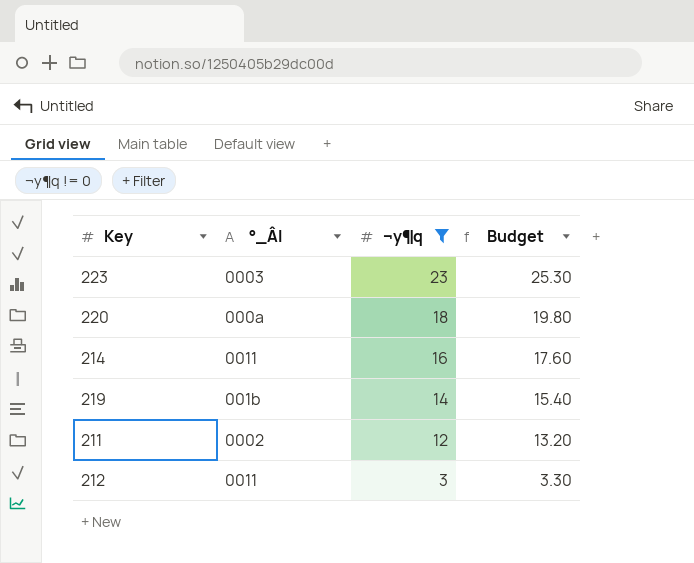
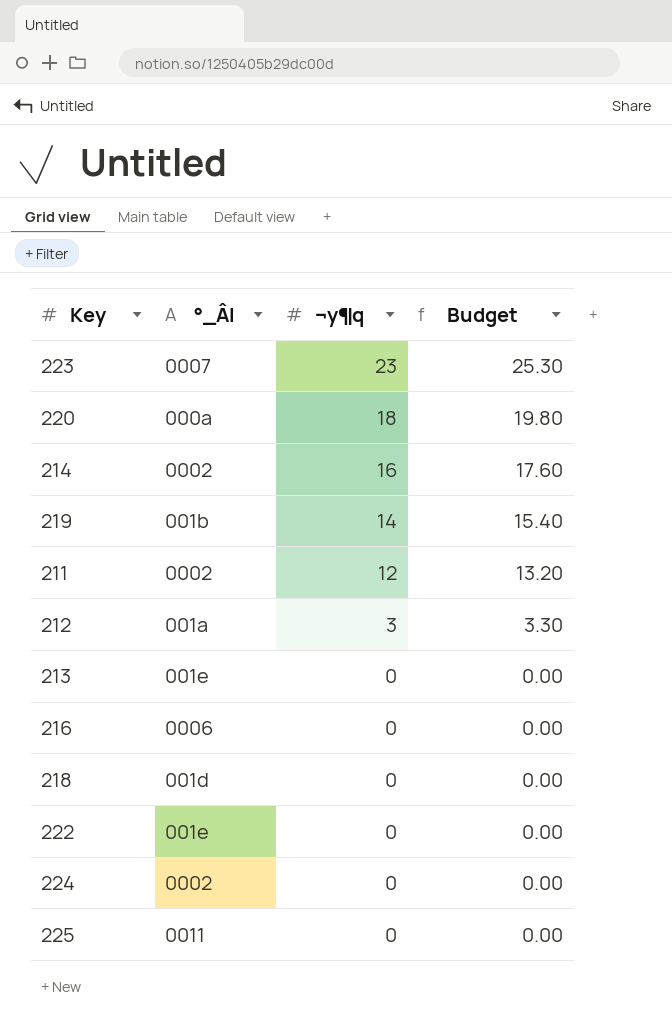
filter: ¬y¶q != 0 -> none
223 | °_ÂI: 0003 -> 0007
214 | °_ÂI: 0011 -> 0002
212 | °_ÂI: 0011 -> 001a

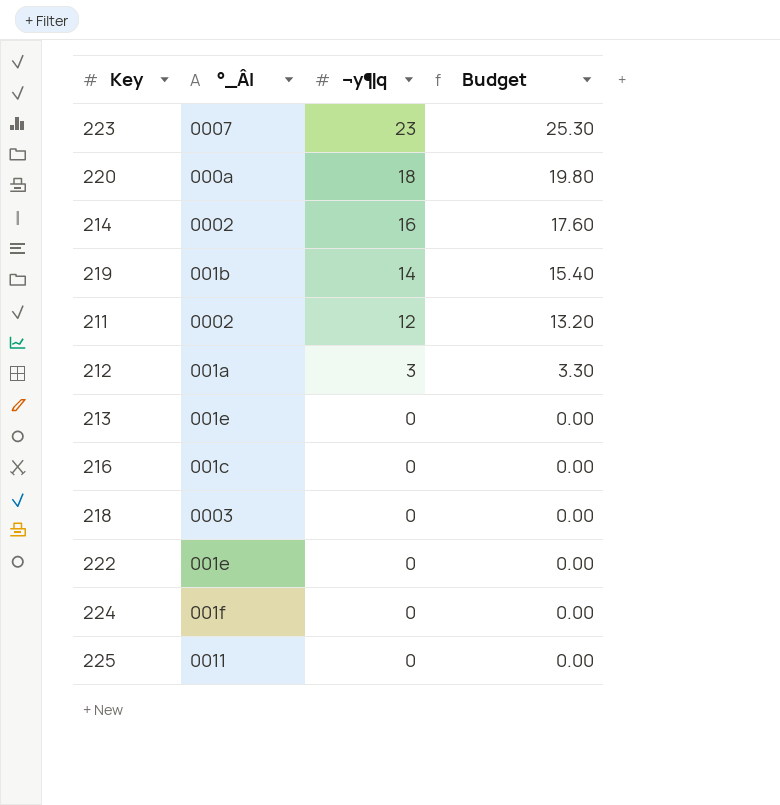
216 | °_ÂI: 0006 -> 001c
218 | °_ÂI: 001d -> 0003
224 | °_ÂI: 0002 -> 001f

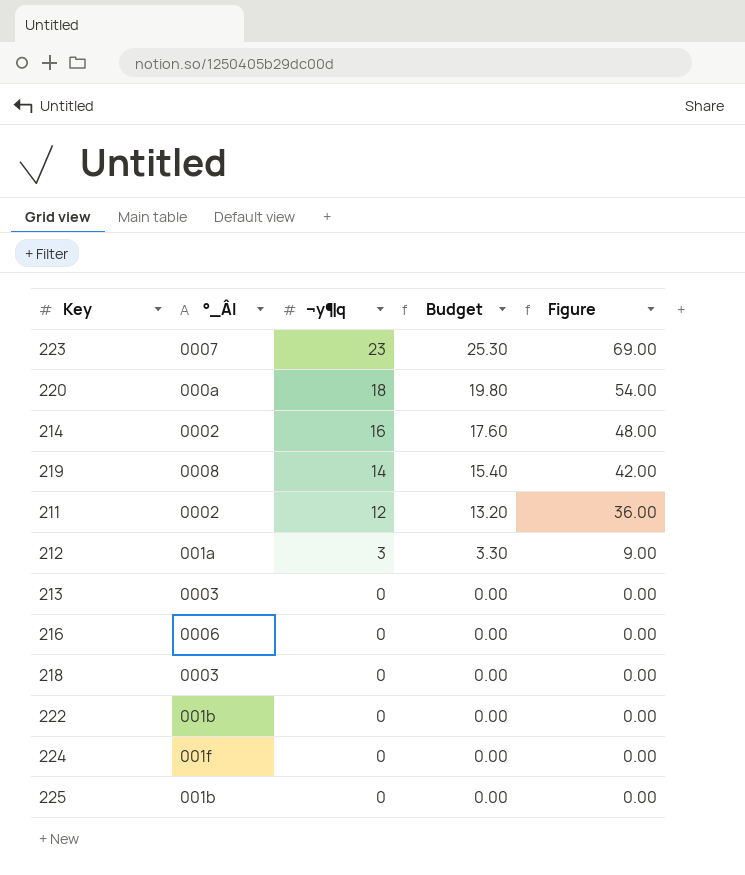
column Figure | formula: none -> [¬y¶q] * 3
219 | °_ÂI: 001b -> 0008
213 | °_ÂI: 001e -> 0003
216 | °_ÂI: 001c -> 0006
222 | °_ÂI: 001e -> 001b
225 | °_ÂI: 0011 -> 001b

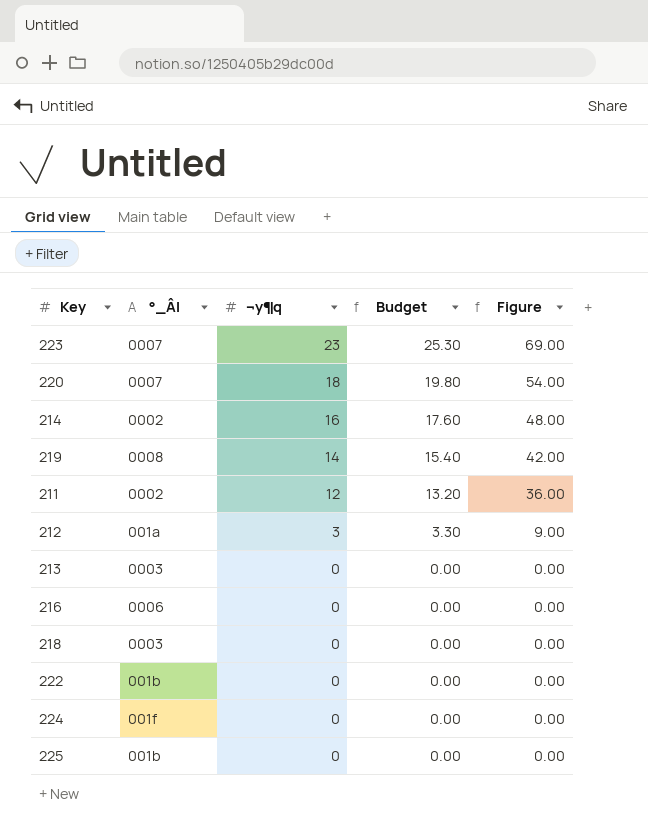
220 | °_ÂI: 000a -> 0007

